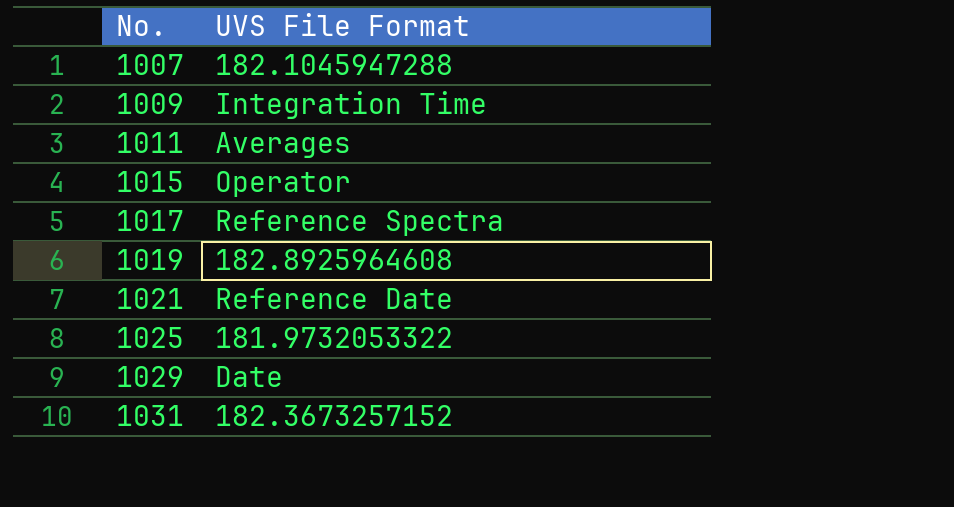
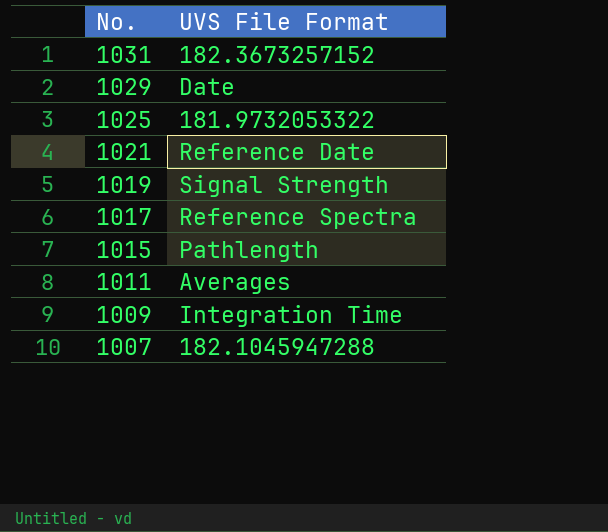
row order: No. ascending -> No. descending
1019 | UVS File Format: 182.8925964608 -> Signal Strength
1015 | UVS File Format: Operator -> Pathlength

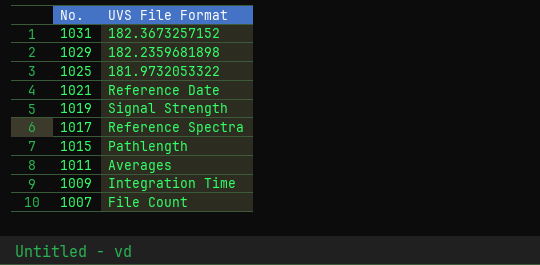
1029 | UVS File Format: Date -> 182.2359681898
1007 | UVS File Format: 182.1045947288 -> File Count

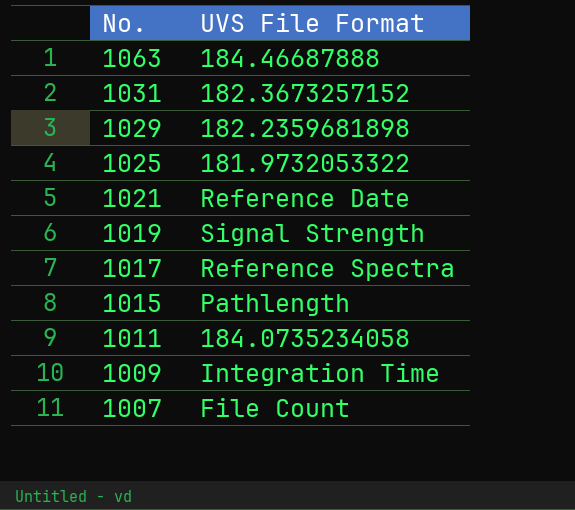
row 1063: none -> 184.46687888
1011 | UVS File Format: Averages -> 184.0735234058

